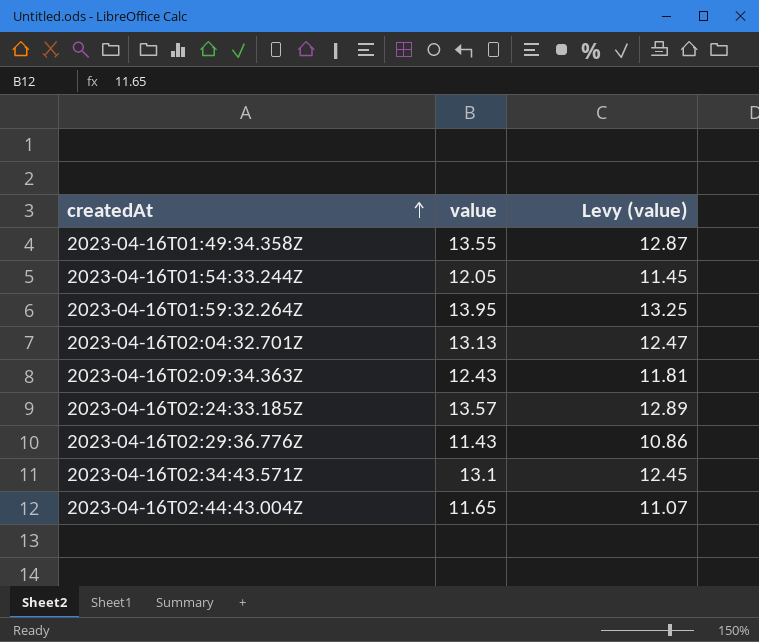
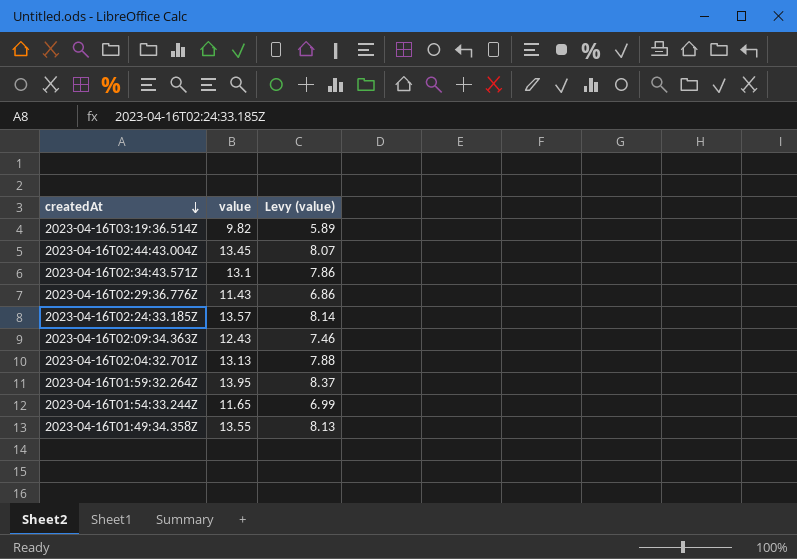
row order: createdAt ascending -> createdAt descending
column Levy (value) | formula: [value] * 0.95 -> [value] * 0.6
row 2023-04-16T03:19:36.514Z: none -> 9.82 | 5.89
2023-04-16T02:44:43.004Z | value: 11.65 -> 13.45
2023-04-16T01:54:33.244Z | value: 12.05 -> 11.65

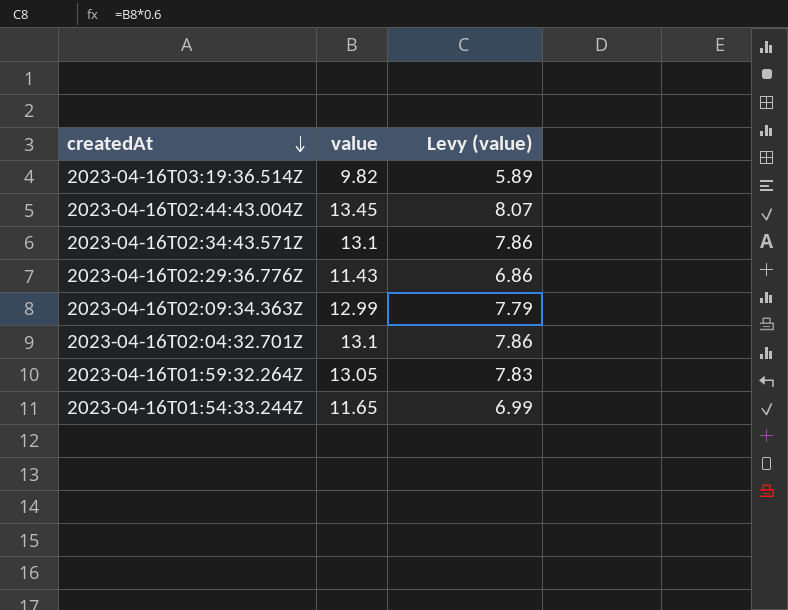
row 2023-04-16T02:24:33.185Z: 13.57 | 8.14 -> none
row 2023-04-16T01:49:34.358Z: 13.55 | 8.13 -> none
2023-04-16T02:09:34.363Z | value: 12.43 -> 12.99
2023-04-16T02:09:34.363Z | Levy (value): 7.46 -> 7.79
2023-04-16T02:04:32.701Z | value: 13.13 -> 13.1
2023-04-16T02:04:32.701Z | Levy (value): 7.88 -> 7.86
2023-04-16T01:59:32.264Z | value: 13.95 -> 13.05
2023-04-16T01:59:32.264Z | Levy (value): 8.37 -> 7.83

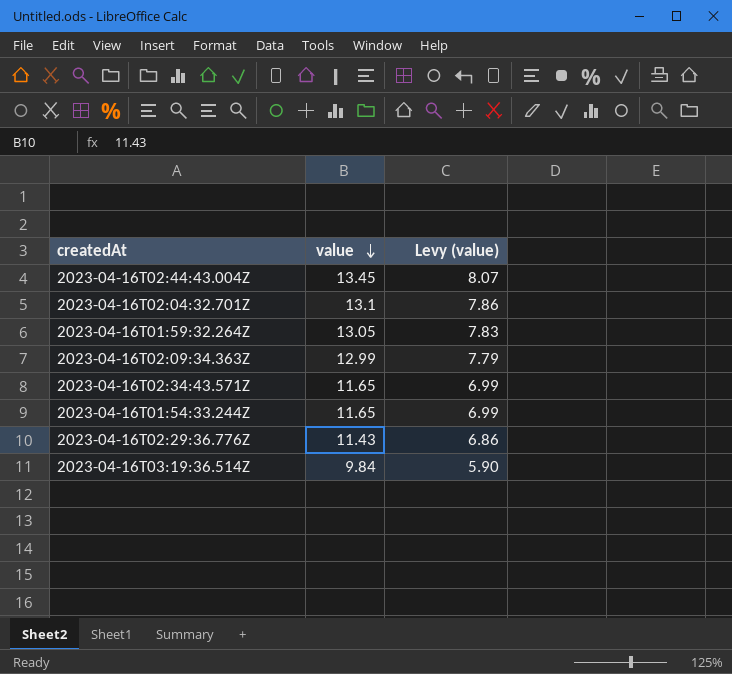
row order: createdAt descending -> value descending
2023-04-16T02:34:43.571Z | value: 13.1 -> 11.65
2023-04-16T02:34:43.571Z | Levy (value): 7.86 -> 6.99
2023-04-16T03:19:36.514Z | value: 9.82 -> 9.84
2023-04-16T03:19:36.514Z | Levy (value): 5.89 -> 5.90

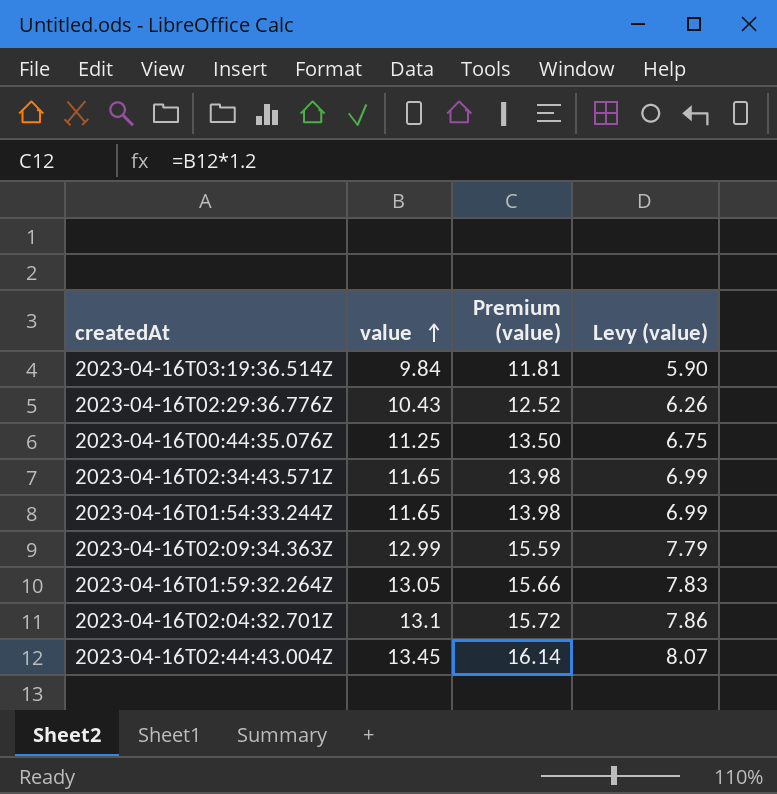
row order: value descending -> value ascending
column Premium (value) | formula: none -> [value] * 1.2
2023-04-16T02:29:36.776Z | value: 11.43 -> 10.43
2023-04-16T02:29:36.776Z | Levy (value): 6.86 -> 6.26
row 2023-04-16T00:44:35.076Z: none -> 11.25 | 13.50 | 6.75

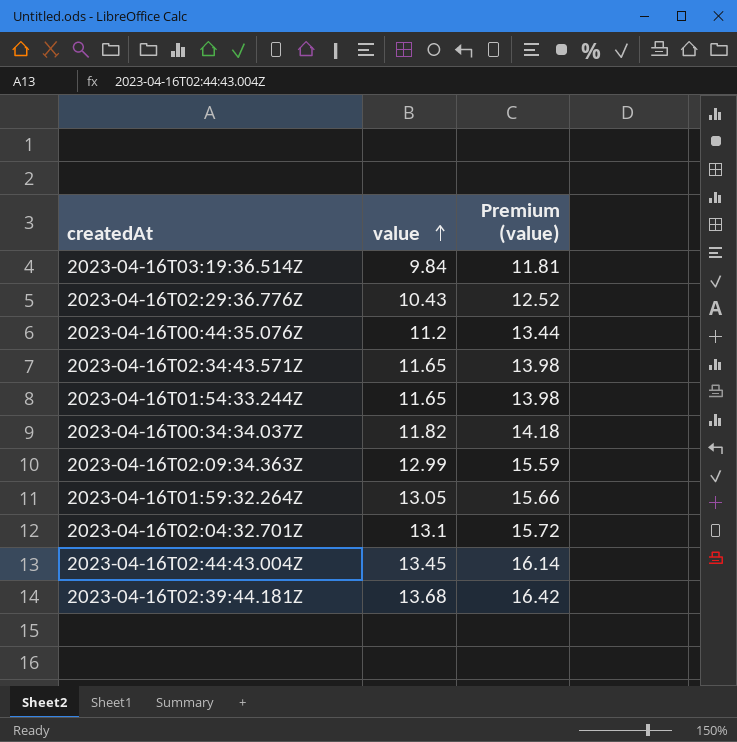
column Levy (value) | formula: [value] * 0.6 -> none
2023-04-16T00:44:35.076Z | value: 11.25 -> 11.2
2023-04-16T00:44:35.076Z | Premium (value): 13.50 -> 13.44
row 2023-04-16T00:34:34.037Z: none -> 11.82 | 14.18
row 2023-04-16T02:39:44.181Z: none -> 13.68 | 16.42

